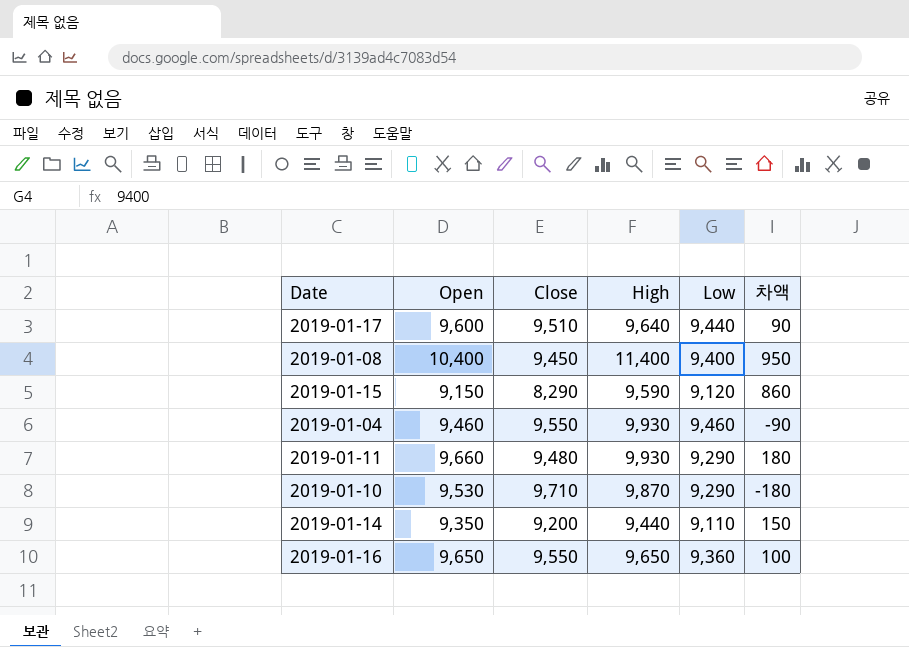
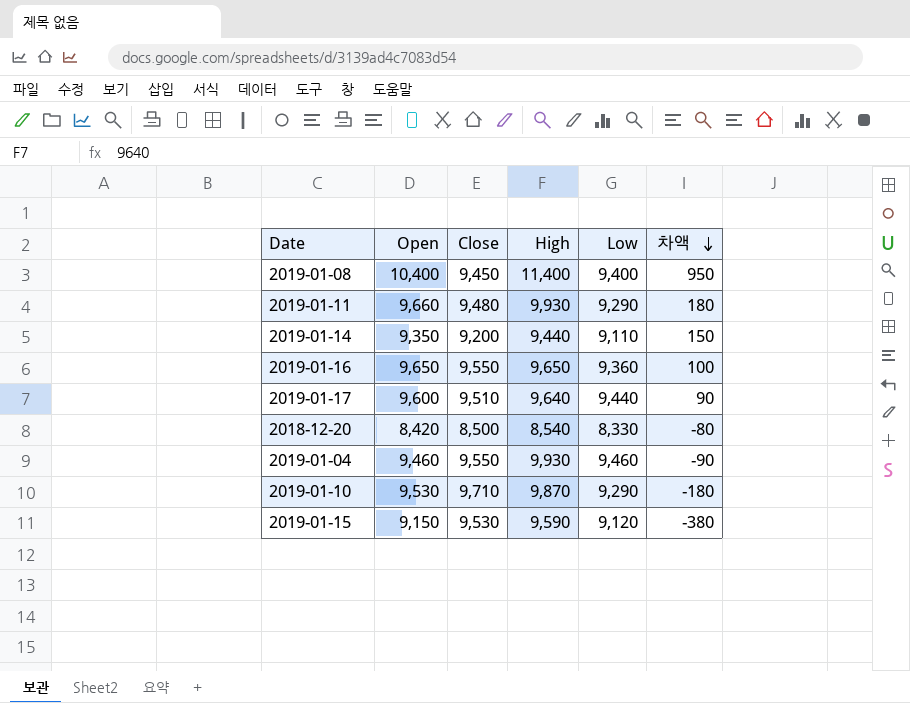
row order: none -> 차액 descending
row 2018-12-20: none -> 8,420 | 8,500 | 8,540 | 8,330 | -80
2019-01-15 | Close: 8,290 -> 9,530
2019-01-15 | 차액: 860 -> -380

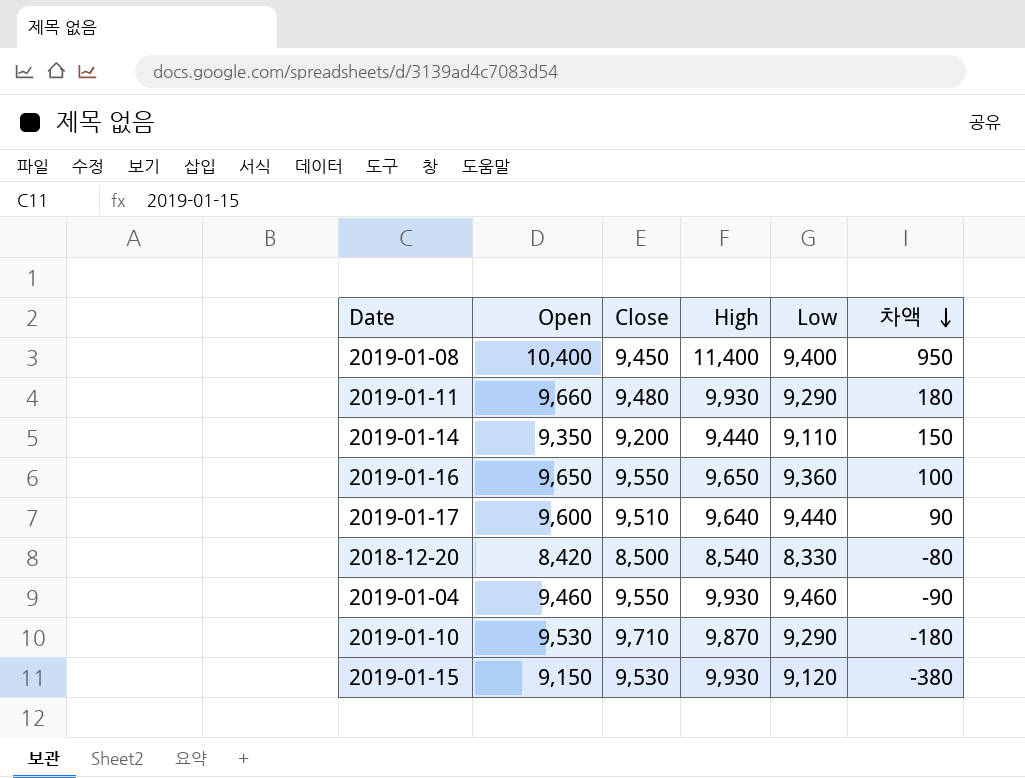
2019-01-15 | High: 9,590 -> 9,930

